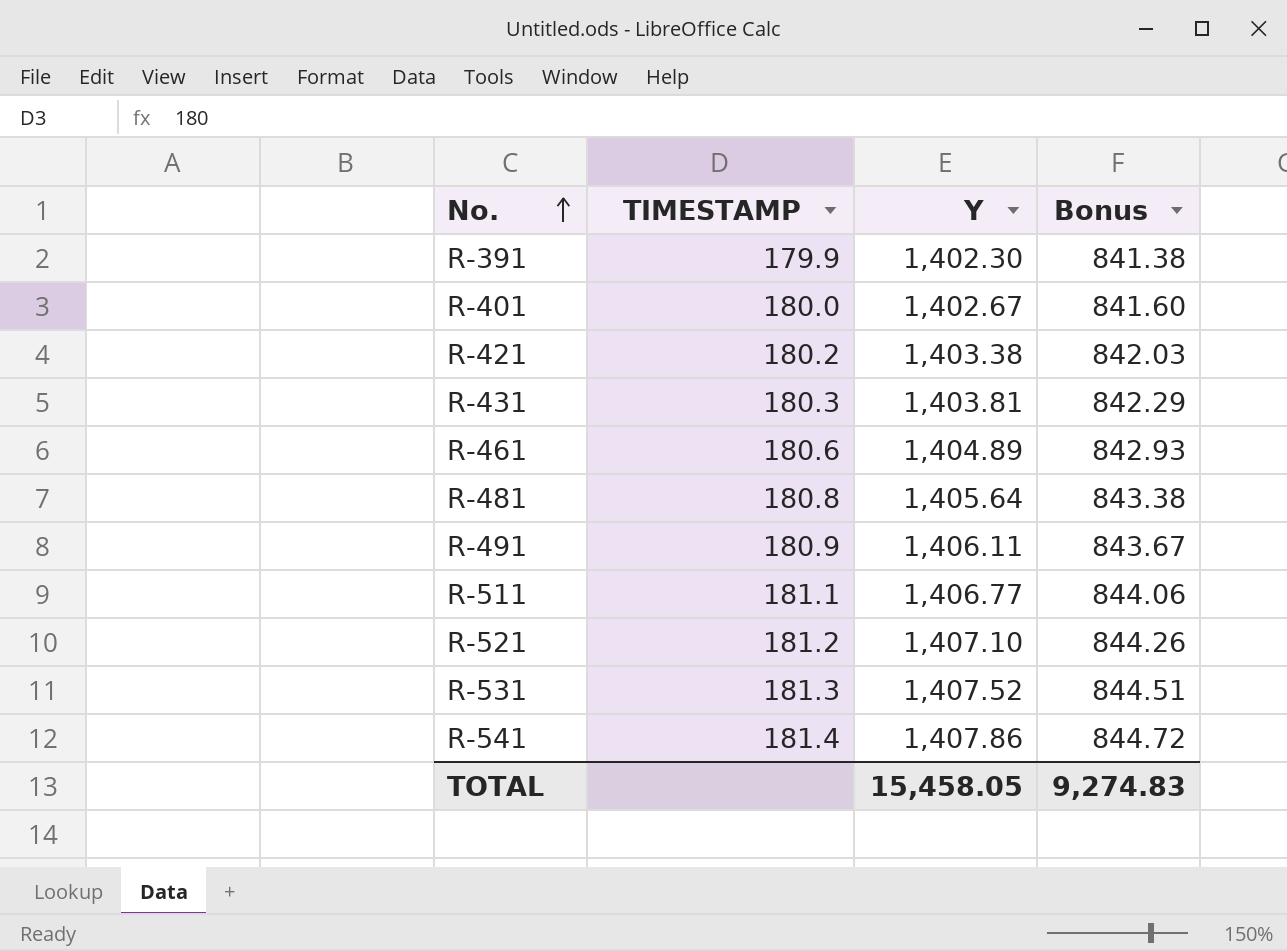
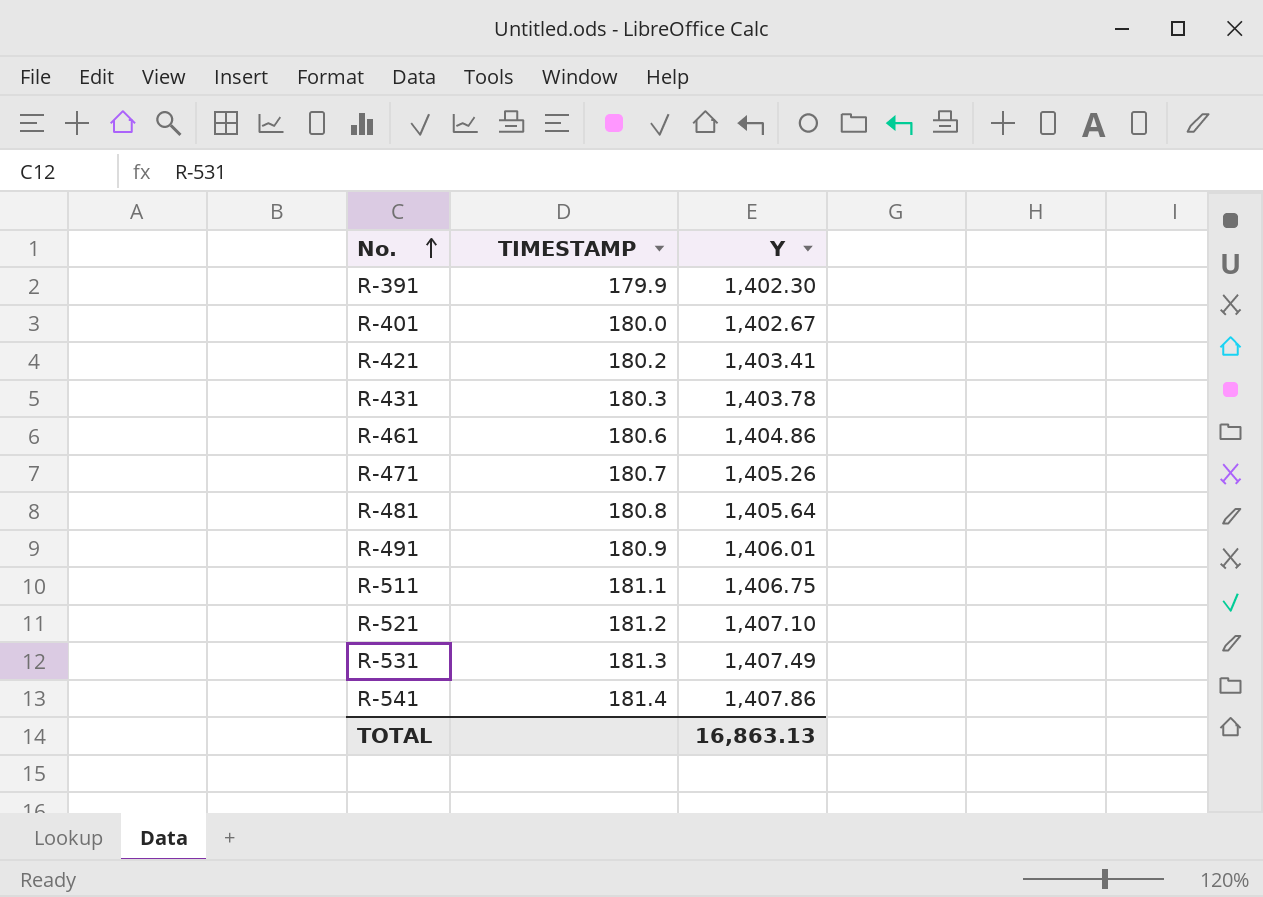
column Bonus | formula: [Y] * 0.6 -> none
R-421 | Y: 1,403.38 -> 1,403.41
R-431 | Y: 1,403.81 -> 1,403.78
R-461 | Y: 1,404.89 -> 1,404.86
row R-471: none -> 180.7 | 1,405.26
R-491 | Y: 1,406.11 -> 1,406.01
R-511 | Y: 1,406.77 -> 1,406.75
R-531 | Y: 1,407.52 -> 1,407.49
TOTAL | Y: 15,458.05 -> 16,863.13

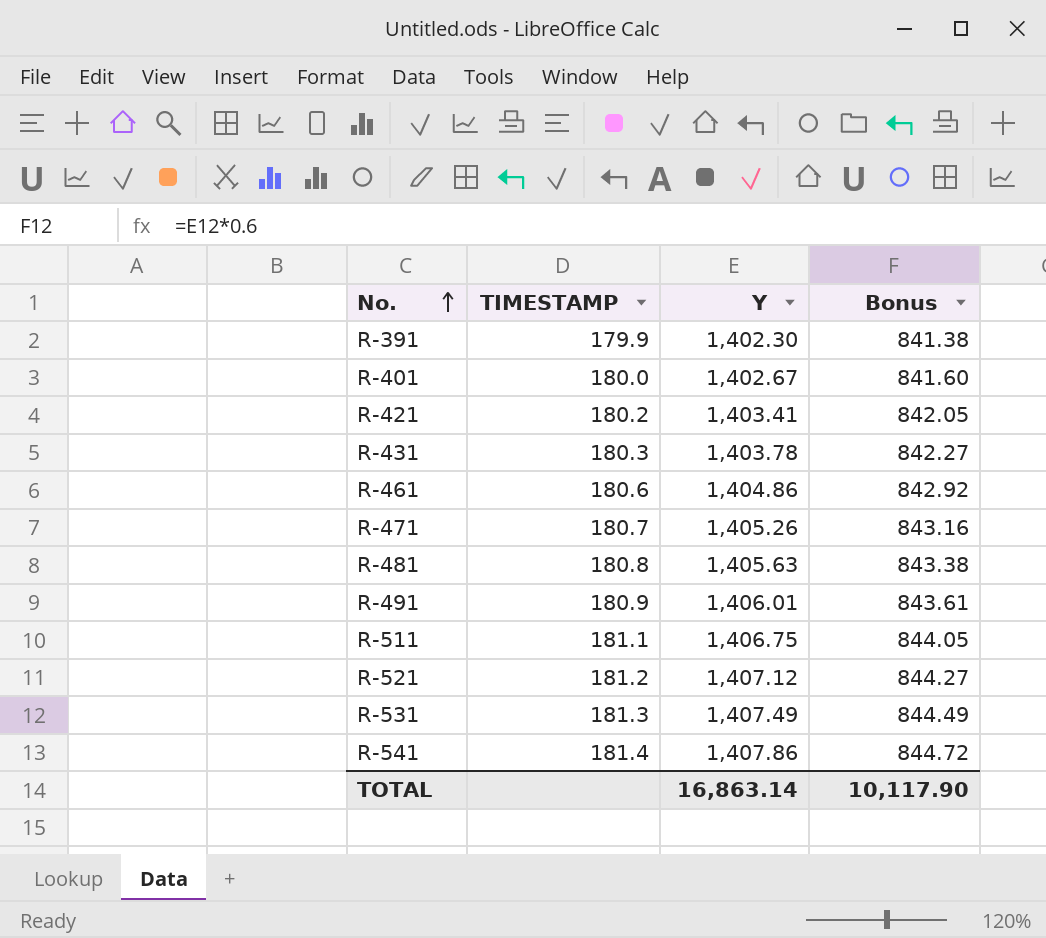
column Bonus | formula: none -> [Y] * 0.6
R-481 | Y: 1,405.64 -> 1,405.63
R-521 | Y: 1,407.10 -> 1,407.12
TOTAL | Y: 16,863.13 -> 16,863.14

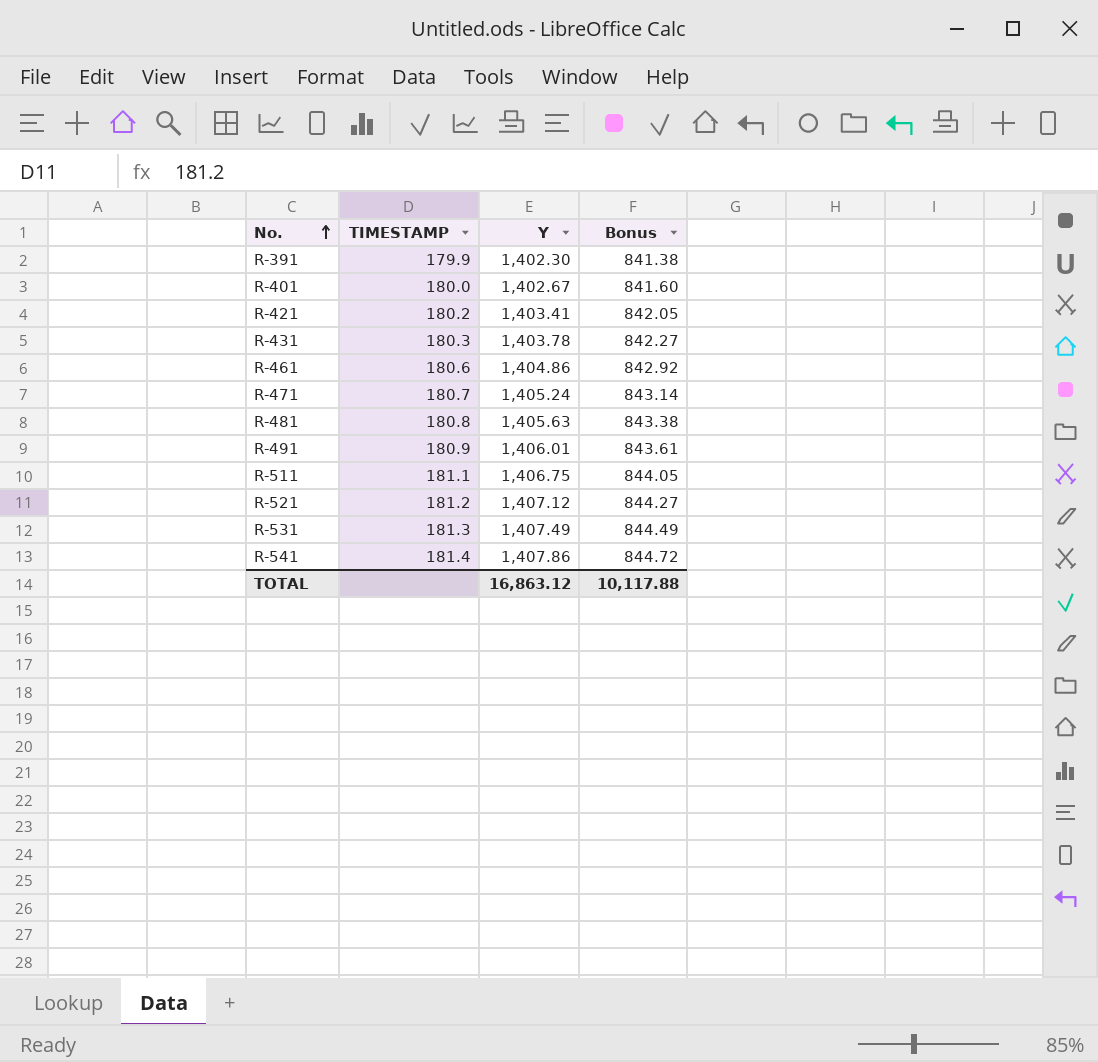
R-471 | Y: 1,405.26 -> 1,405.24
R-471 | Bonus: 843.16 -> 843.14
TOTAL | Y: 16,863.14 -> 16,863.12
TOTAL | Bonus: 10,117.90 -> 10,117.88

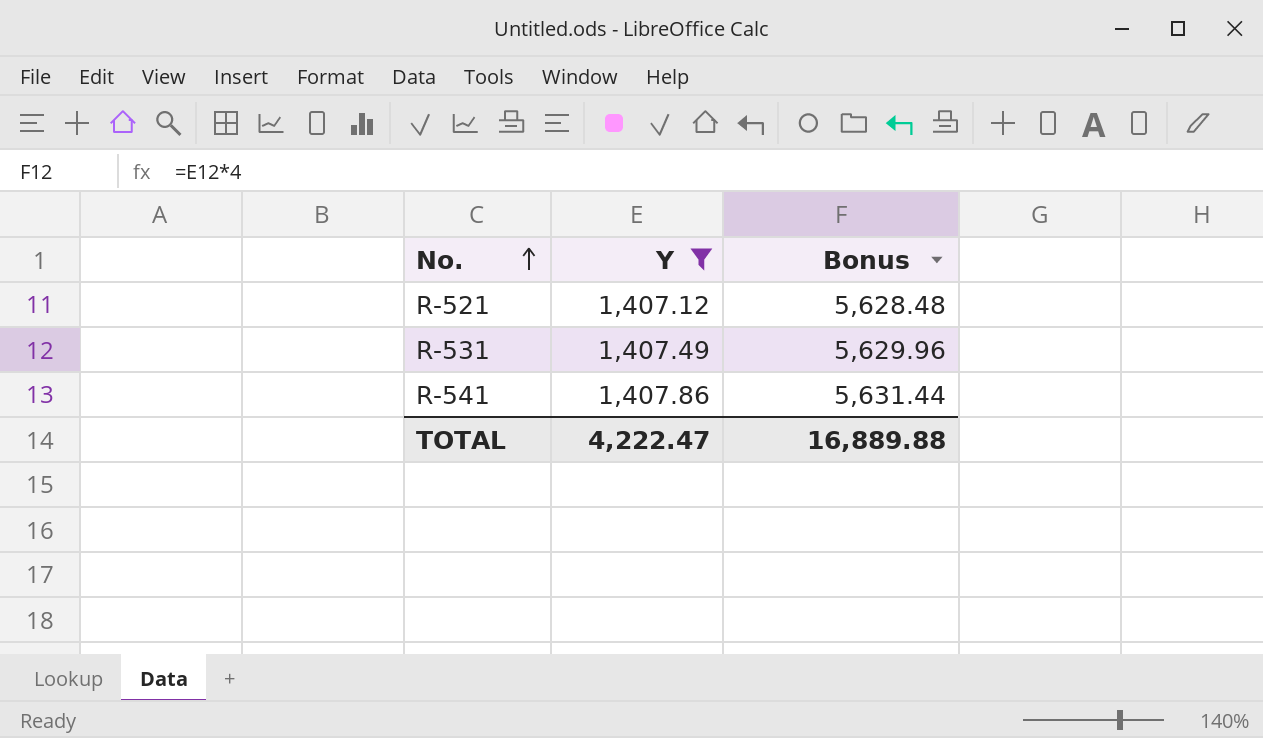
filter: none -> Y >= 1,407.12
column TIMESTAMP | position: 2 -> none
column Bonus | formula: [Y] * 0.6 -> [Y] * 4
TOTAL | Y: 16,863.12 -> 4,222.47
TOTAL | Bonus: 10,117.88 -> 16,889.88

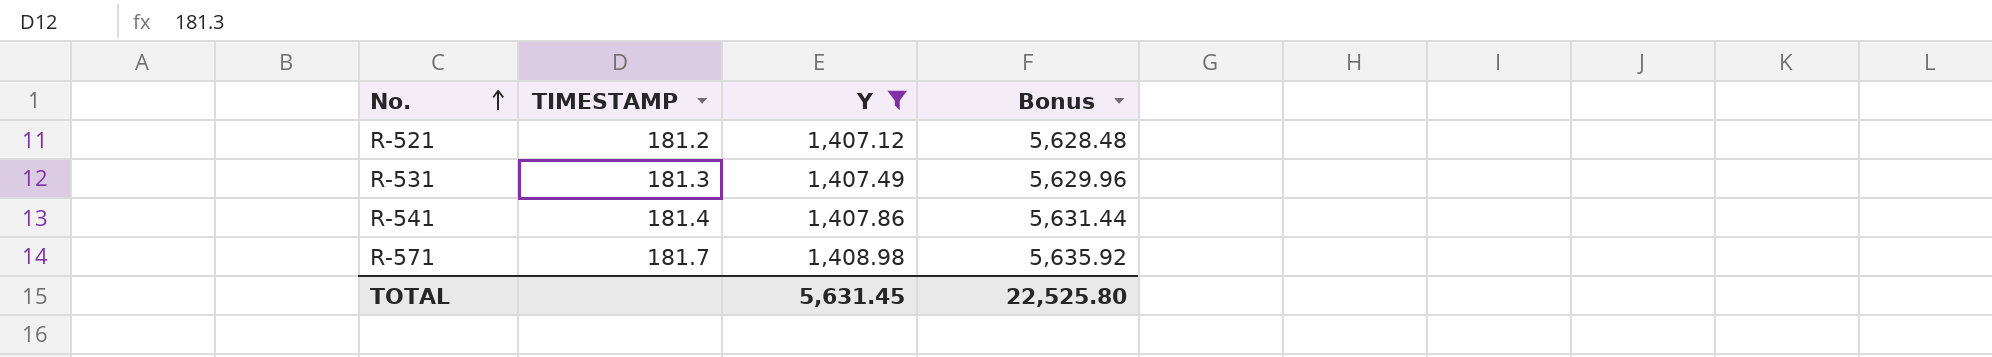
column TIMESTAMP | position: none -> 2
row R-571: none -> 181.7 | 1,408.98 | 5,635.92
TOTAL | Y: 4,222.47 -> 5,631.45
TOTAL | Bonus: 16,889.88 -> 22,525.80

